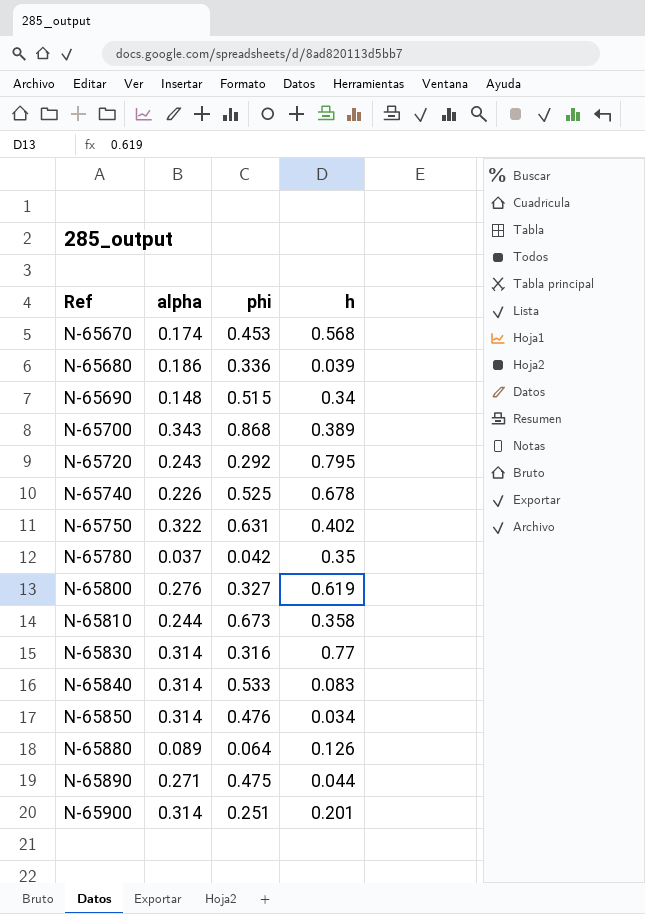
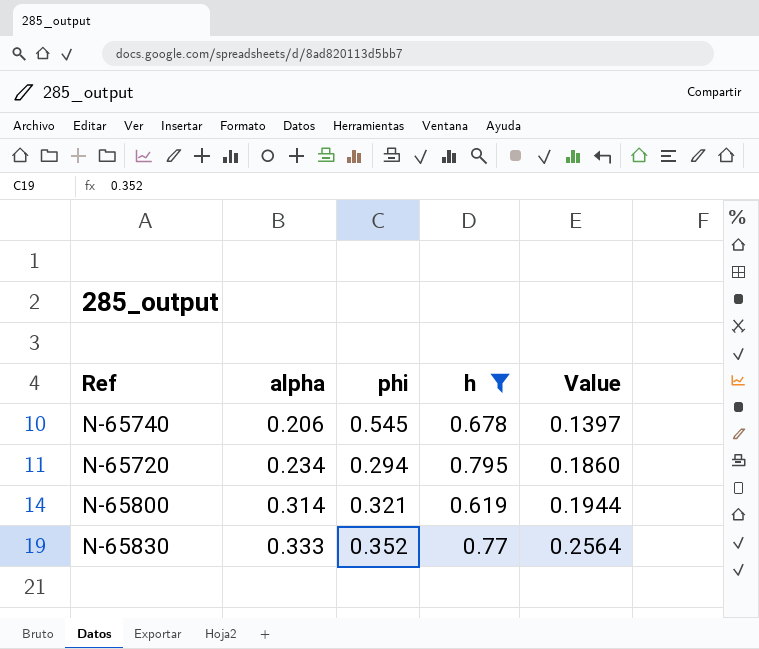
filter: none -> h >= 0.619
row order: Ref ascending -> alpha ascending
column Value | formula: none -> [alpha] * [h]
N-65740 | alpha: 0.226 -> 0.206
N-65740 | phi: 0.525 -> 0.545
N-65720 | alpha: 0.243 -> 0.234
N-65720 | phi: 0.292 -> 0.294
N-65800 | alpha: 0.276 -> 0.314
N-65800 | phi: 0.327 -> 0.321
N-65830 | alpha: 0.314 -> 0.333
N-65830 | phi: 0.316 -> 0.352

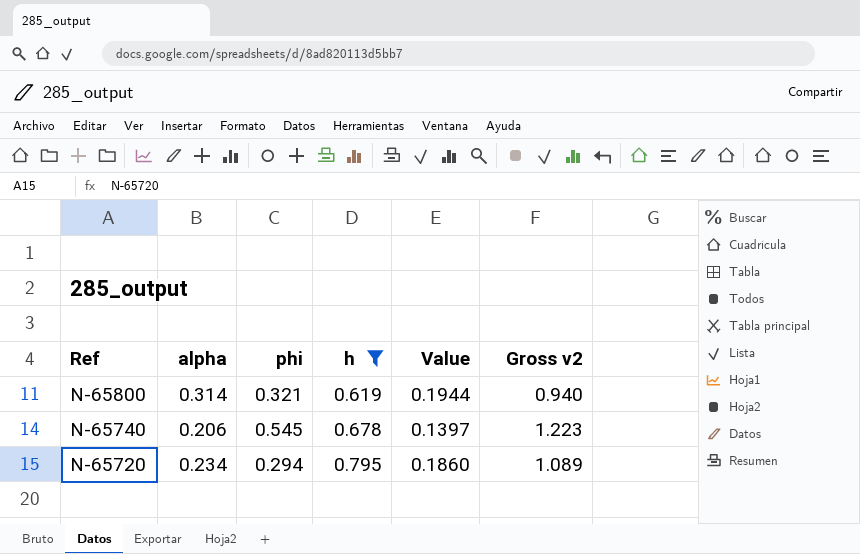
row order: alpha ascending -> Ref descending
column Gross v2 | formula: none -> [phi] + [h]
row N-65830: 0.333 | 0.352 | 0.77 | 0.2564 -> none

